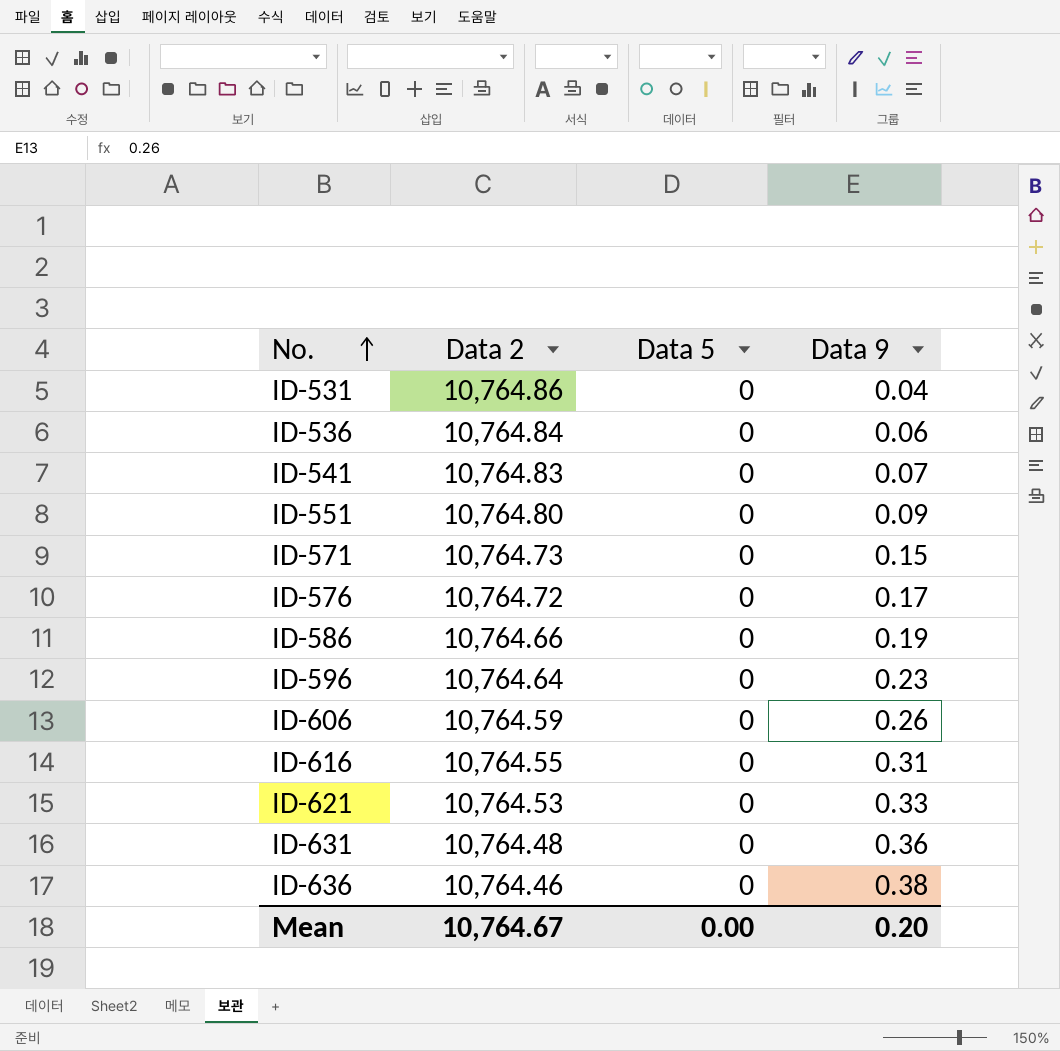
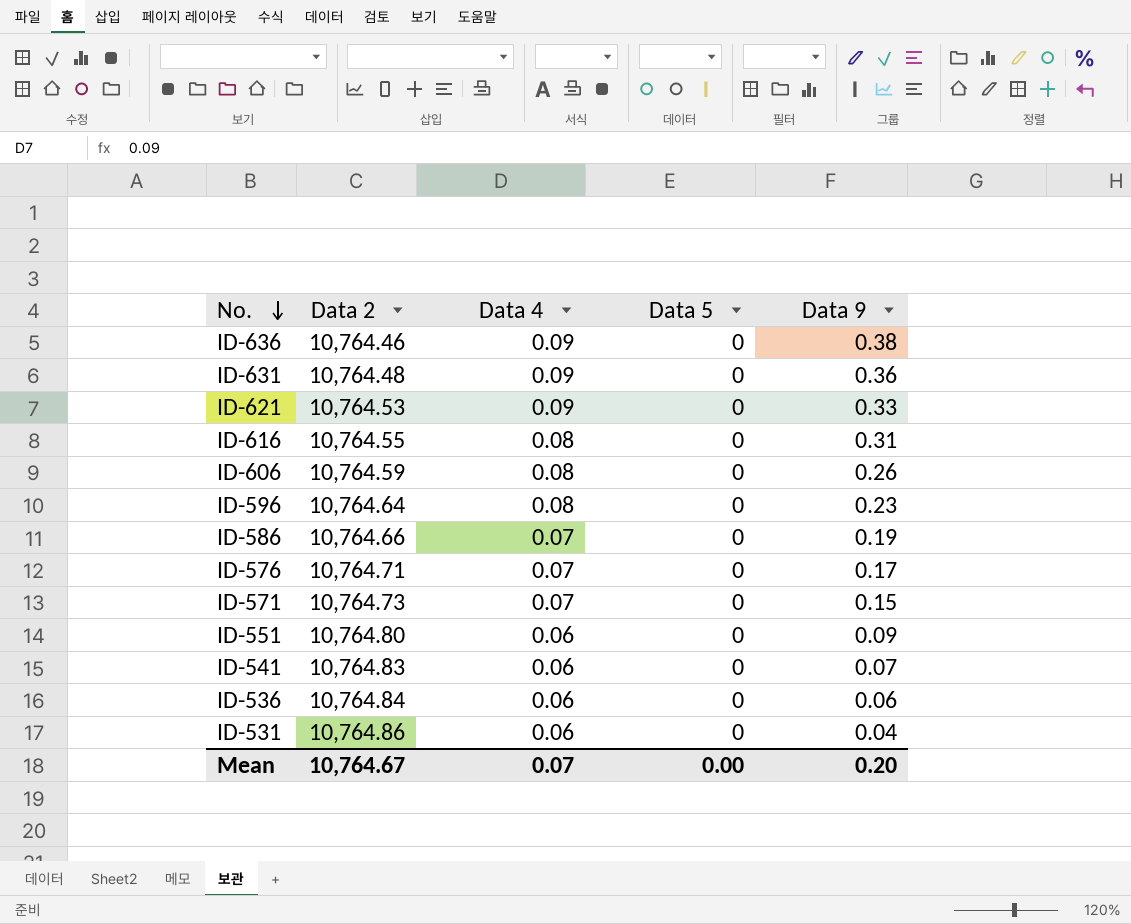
row order: No. ascending -> No. descending
column Data 4 | position: none -> 3
ID-576 | Data 2: 10,764.72 -> 10,764.71

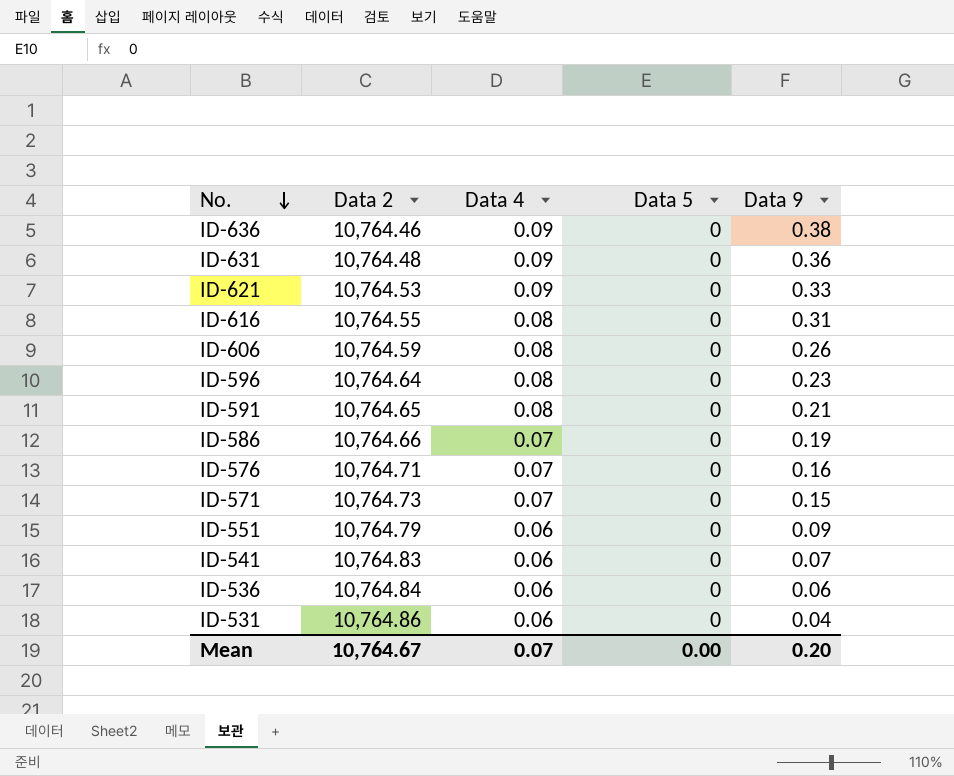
row ID-591: none -> 10,764.65 | 0.08 | 0 | 0.21
ID-576 | Data 9: 0.17 -> 0.16
ID-551 | Data 2: 10,764.80 -> 10,764.79

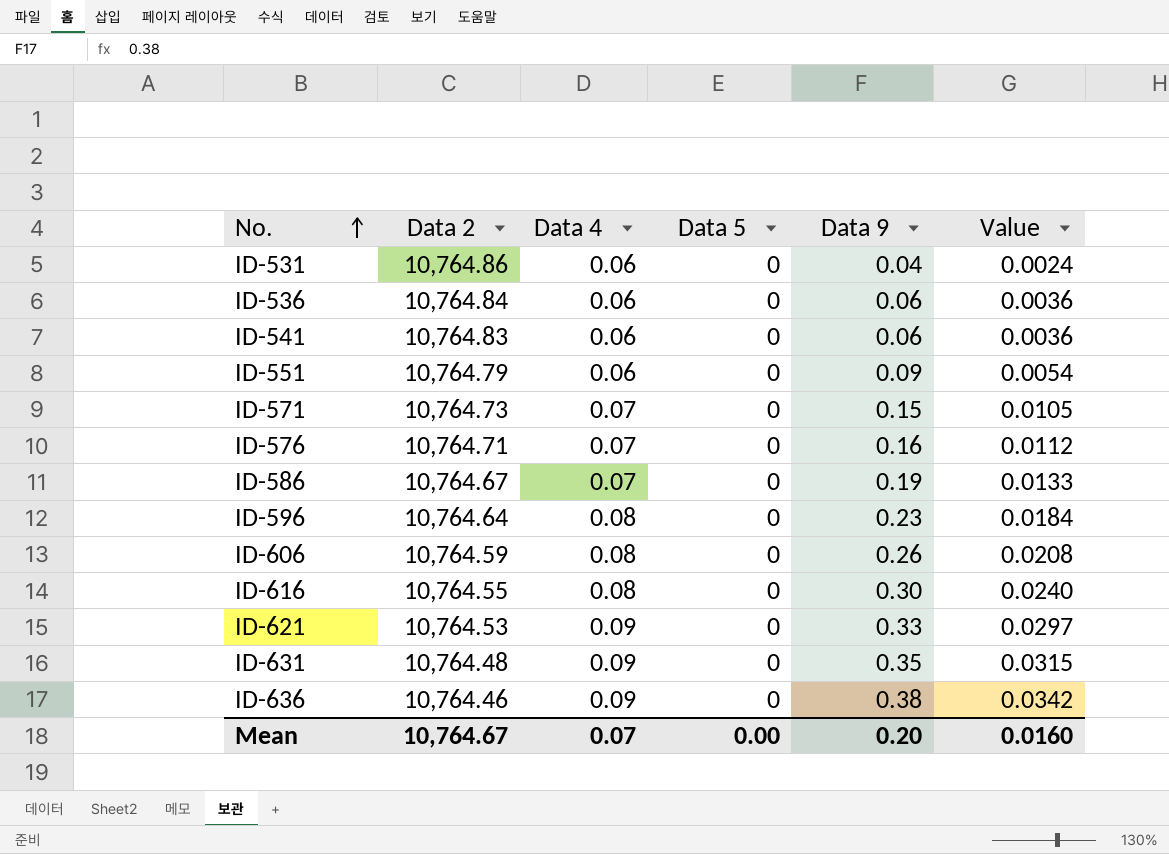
row order: No. descending -> No. ascending
column Value | formula: none -> [Data 4] * [Data 9]
row ID-591: 10,764.65 | 0.08 | 0 | 0.21 -> none
ID-541 | Data 9: 0.07 -> 0.06
ID-586 | Data 2: 10,764.66 -> 10,764.67
ID-616 | Data 9: 0.31 -> 0.30
ID-631 | Data 9: 0.36 -> 0.35

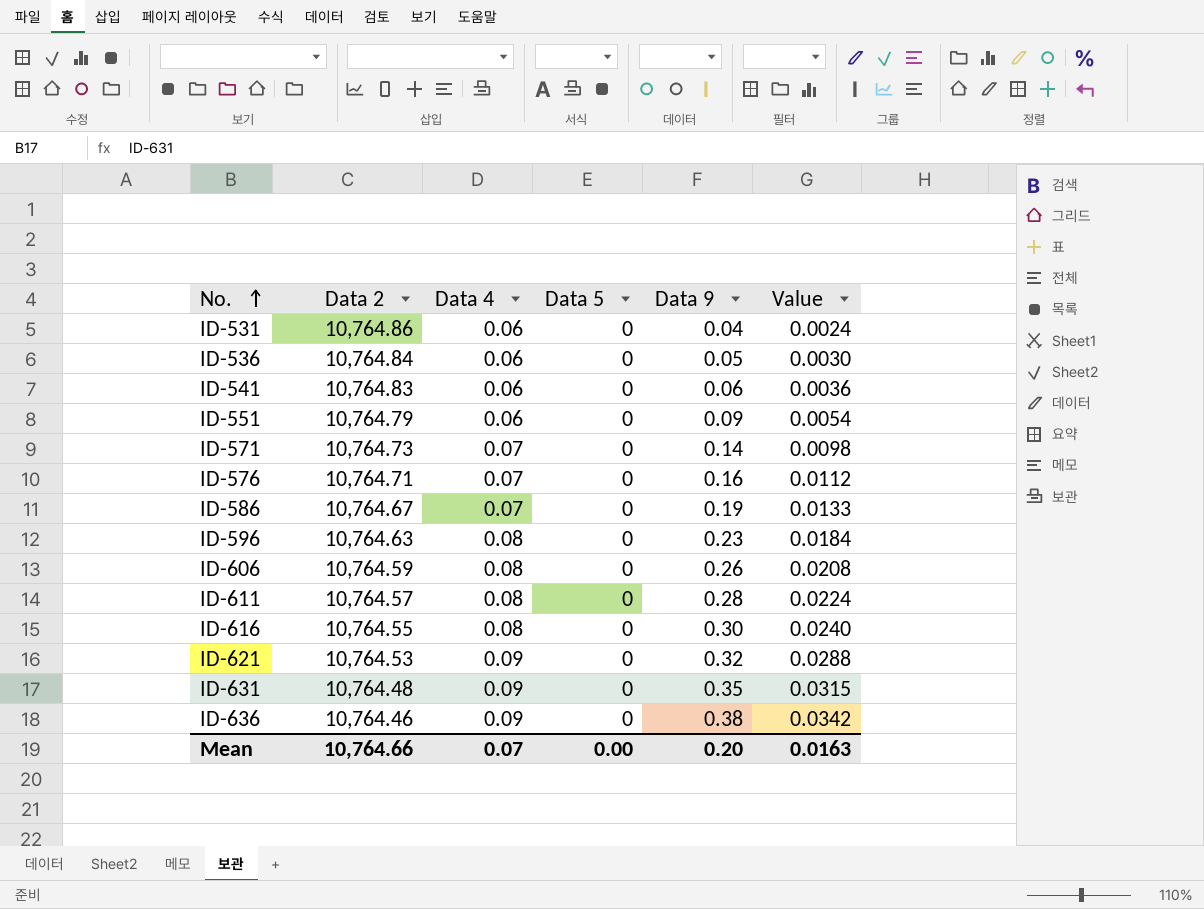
ID-536 | Data 9: 0.06 -> 0.05
ID-536 | Value: 0.0036 -> 0.0030
ID-571 | Data 9: 0.15 -> 0.14
ID-571 | Value: 0.0105 -> 0.0098
ID-596 | Data 2: 10,764.64 -> 10,764.63
row ID-611: none -> 10,764.57 | 0.08 | 0 | 0.28 | 0.0224
ID-621 | Data 9: 0.33 -> 0.32
ID-621 | Value: 0.0297 -> 0.0288
Mean | Data 2: 10,764.67 -> 10,764.66
Mean | Value: 0.0160 -> 0.0163

